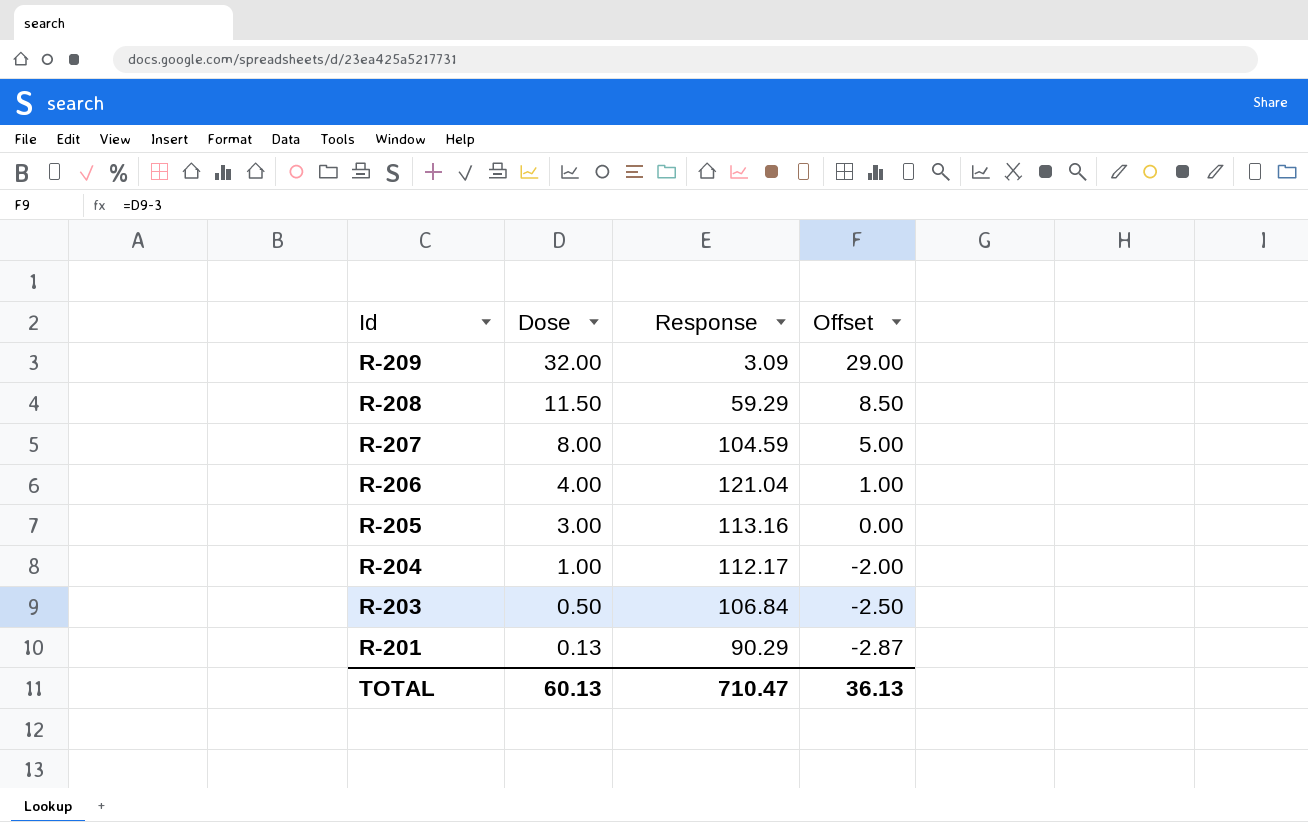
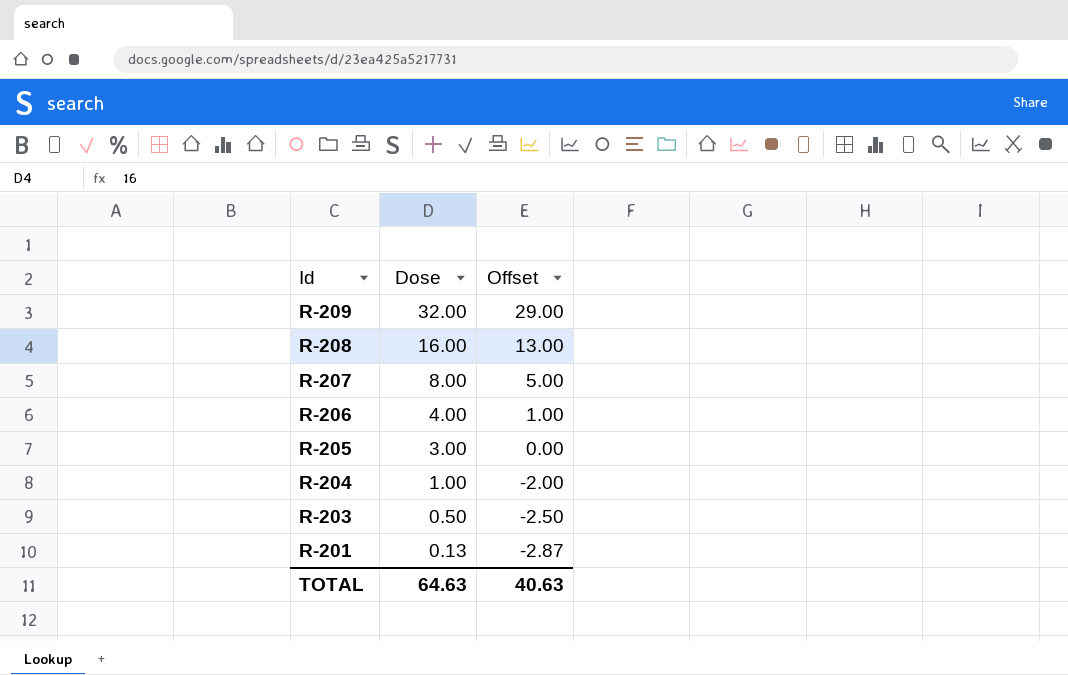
column Response | position: 3 -> none
R-208 | Dose: 11.50 -> 16.00
R-208 | Offset: 8.50 -> 13.00
TOTAL | Dose: 60.13 -> 64.63
TOTAL | Offset: 36.13 -> 40.63

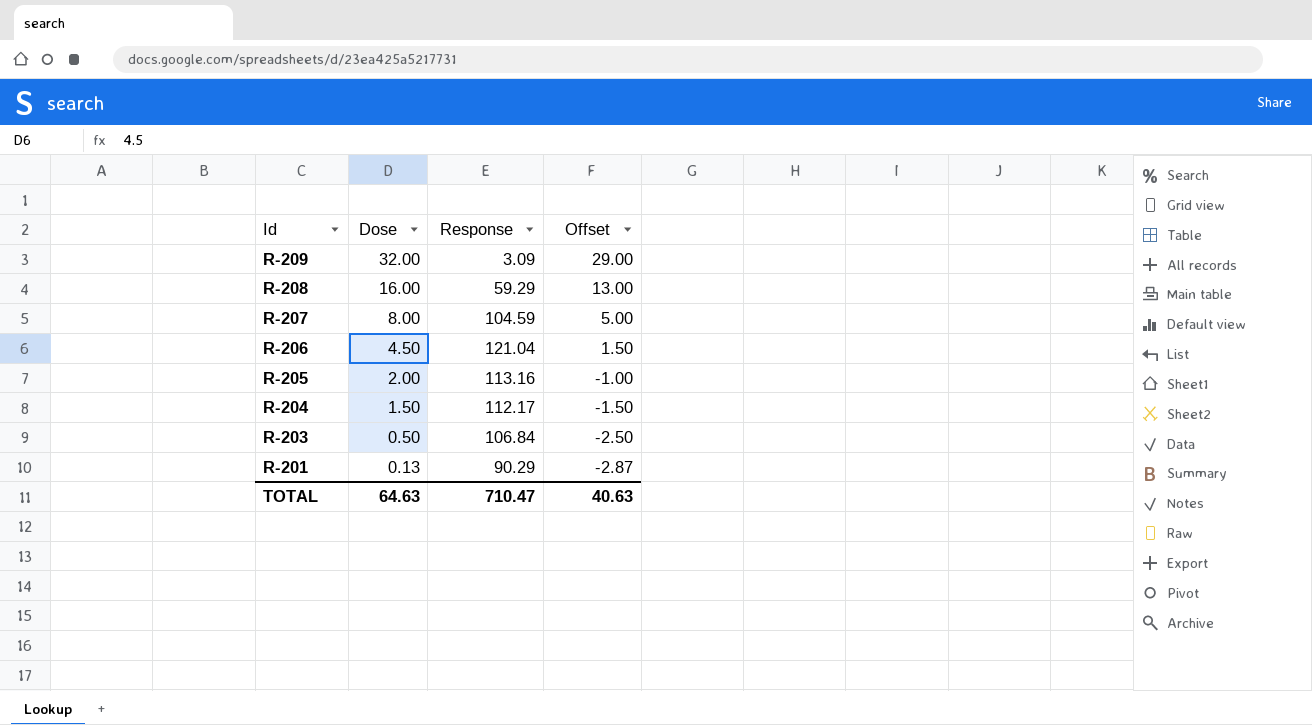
column Response | position: none -> 3
R-206 | Dose: 4.00 -> 4.50
R-206 | Offset: 1.00 -> 1.50
R-205 | Dose: 3.00 -> 2.00
R-205 | Offset: 0.00 -> -1.00
R-204 | Dose: 1.00 -> 1.50
R-204 | Offset: -2.00 -> -1.50

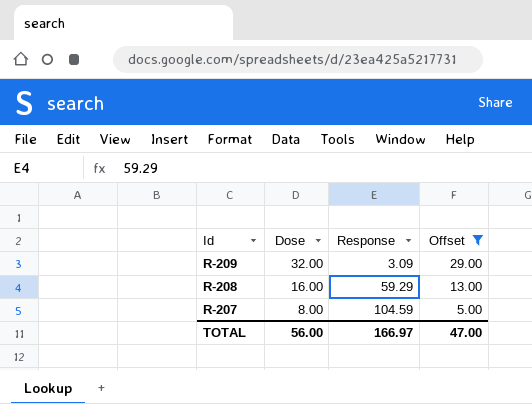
filter: none -> Offset >= 5.00
TOTAL | Dose: 64.63 -> 56.00
TOTAL | Response: 710.47 -> 166.97
TOTAL | Offset: 40.63 -> 47.00

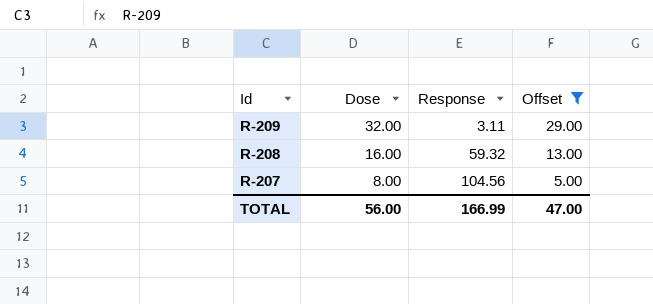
R-209 | Response: 3.09 -> 3.11
R-208 | Response: 59.29 -> 59.32
R-207 | Response: 104.59 -> 104.56
TOTAL | Response: 166.97 -> 166.99

